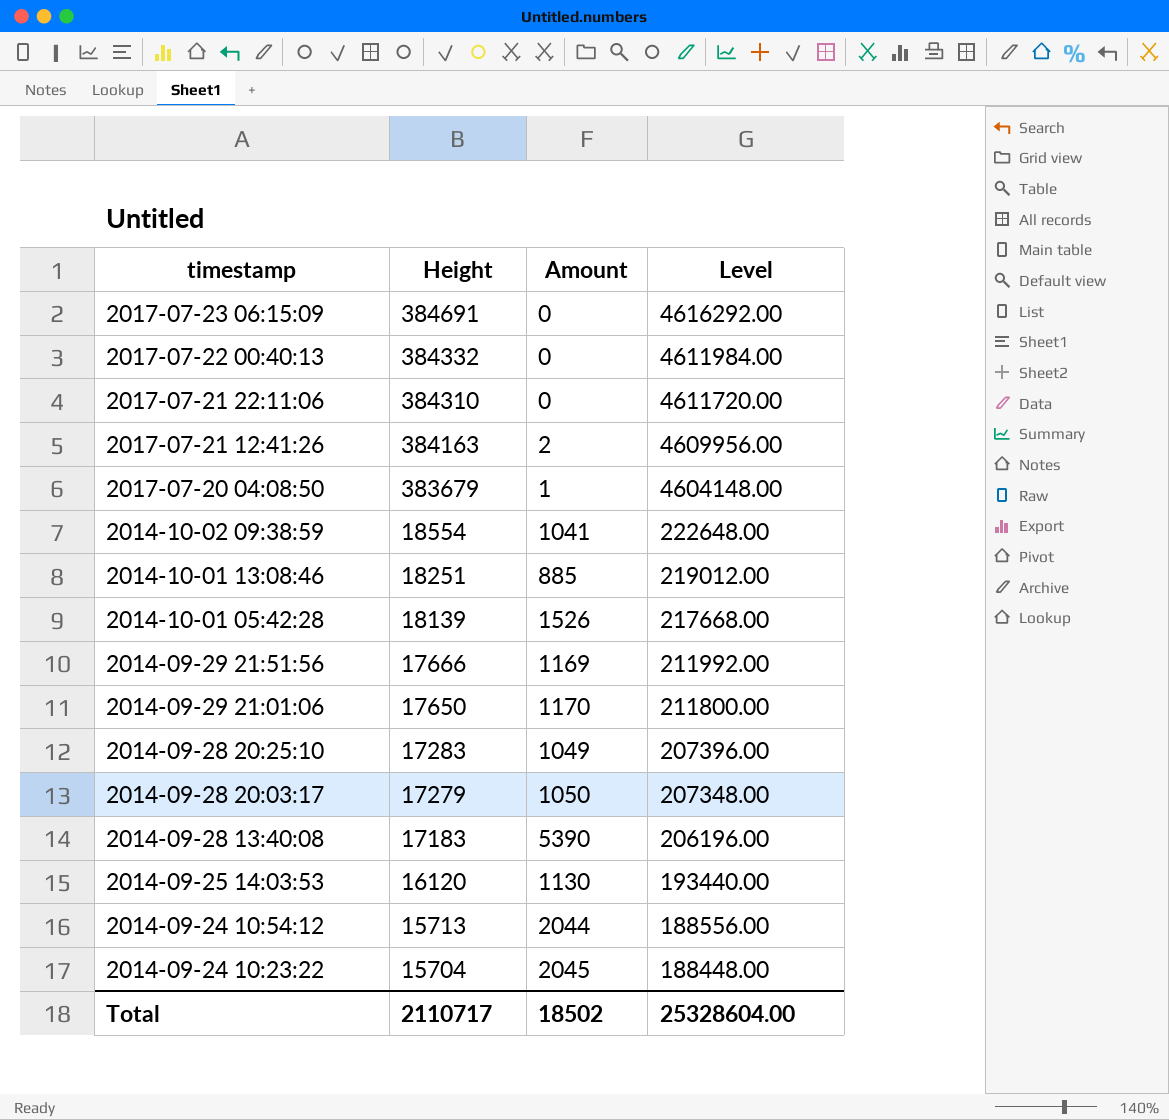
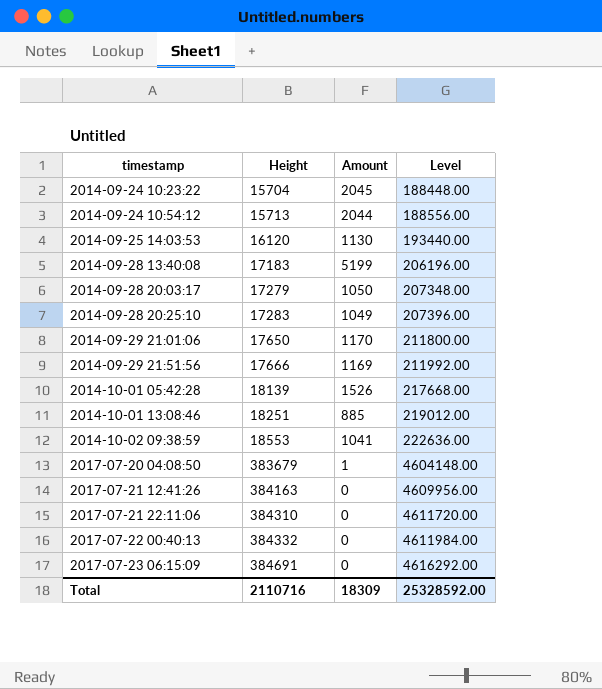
row order: timestamp descending -> timestamp ascending
2014-09-28 13:40:08 | Amount: 5390 -> 5199
2014-10-02 09:38:59 | Height: 18554 -> 18553
2014-10-02 09:38:59 | Level: 222648.00 -> 222636.00
2017-07-21 12:41:26 | Amount: 2 -> 0
Total | Height: 2110717 -> 2110716
Total | Amount: 18502 -> 18309
Total | Level: 25328604.00 -> 25328592.00

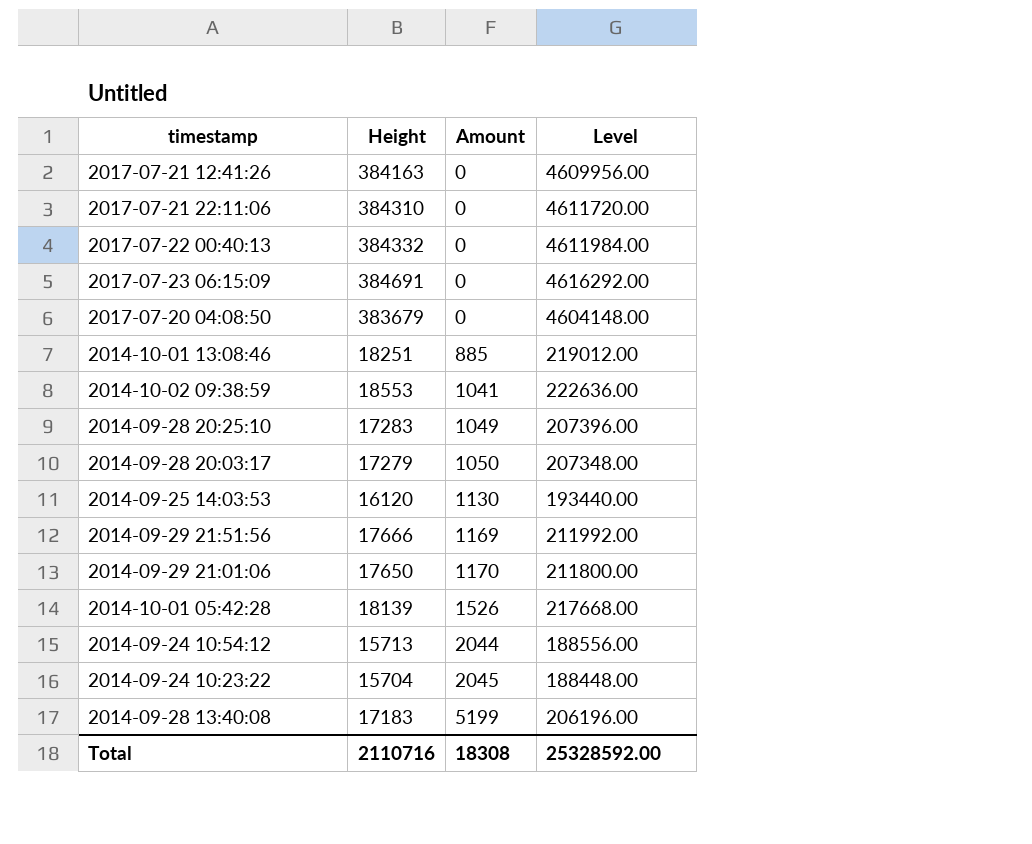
row order: timestamp ascending -> Amount ascending
2017-07-20 04:08:50 | Amount: 1 -> 0
Total | Amount: 18309 -> 18308

